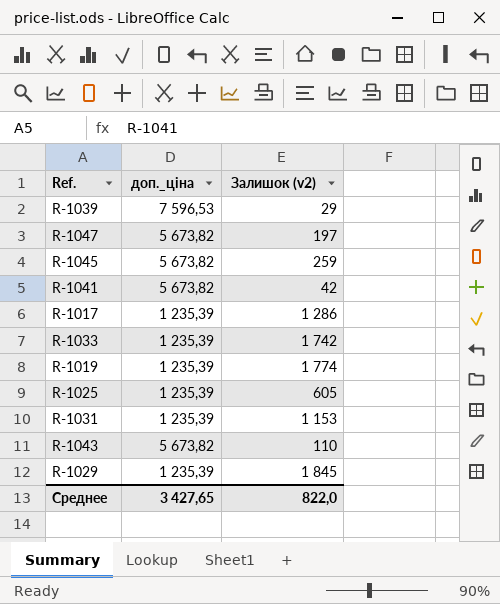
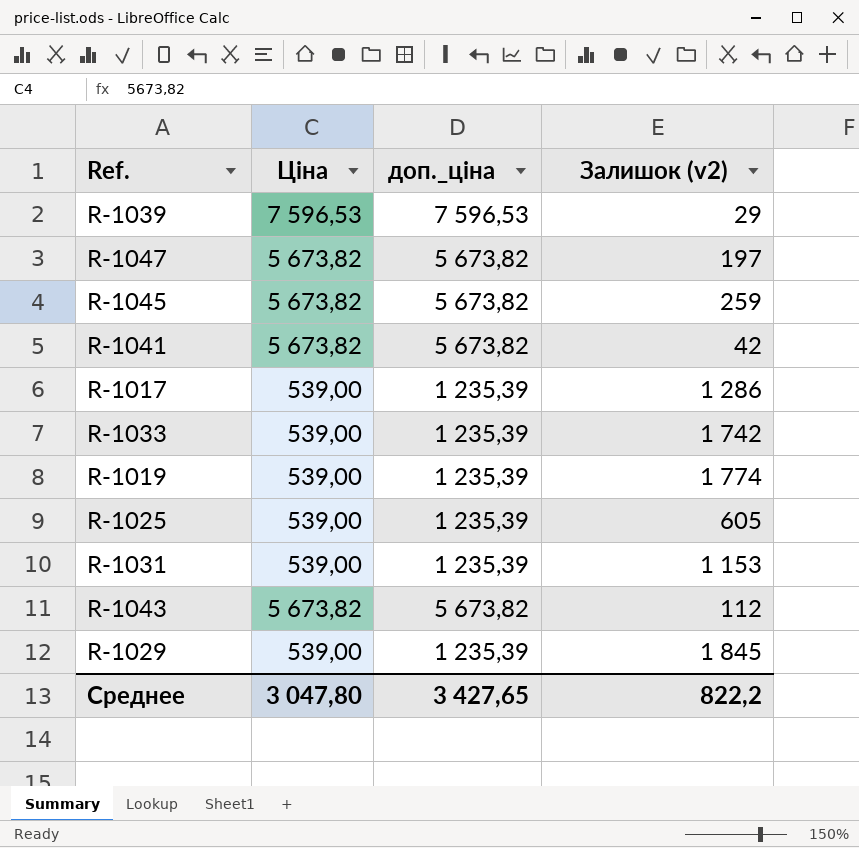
column Ціна | position: none -> 2
R-1043 | Залишок (v2): 110 -> 112
Среднее | Залишок (v2): 822,0 -> 822,2

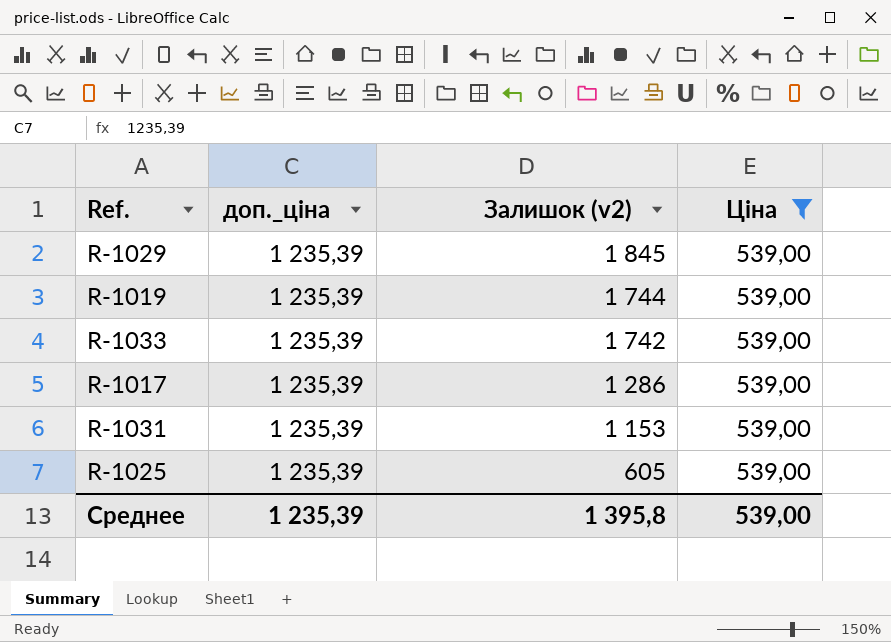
filter: none -> Ціна = 539,00
row order: none -> Залишок (v2) descending
column Ціна | position: 2 -> 4
R-1019 | Залишок (v2): 1 774 -> 1 744
Среднее | доп._ціна: 3 427,65 -> 1 235,39
Среднее | Залишок (v2): 822,2 -> 1 395,8
Среднее | Ціна: 3 047,80 -> 539,00

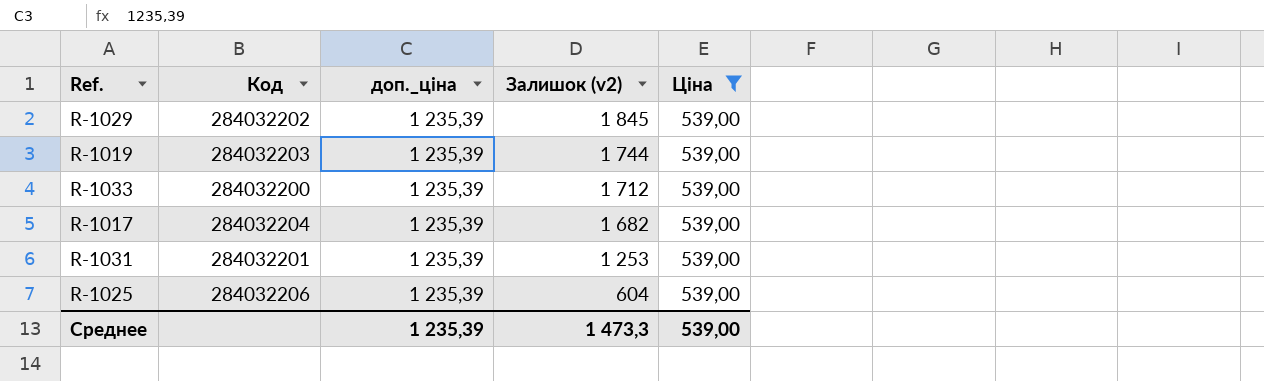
column Код | position: none -> 2
R-1033 | Залишок (v2): 1 742 -> 1 712
R-1017 | Залишок (v2): 1 286 -> 1 682
R-1031 | Залишок (v2): 1 153 -> 1 253
R-1025 | Залишок (v2): 605 -> 604
Среднее | Залишок (v2): 1 395,8 -> 1 473,3

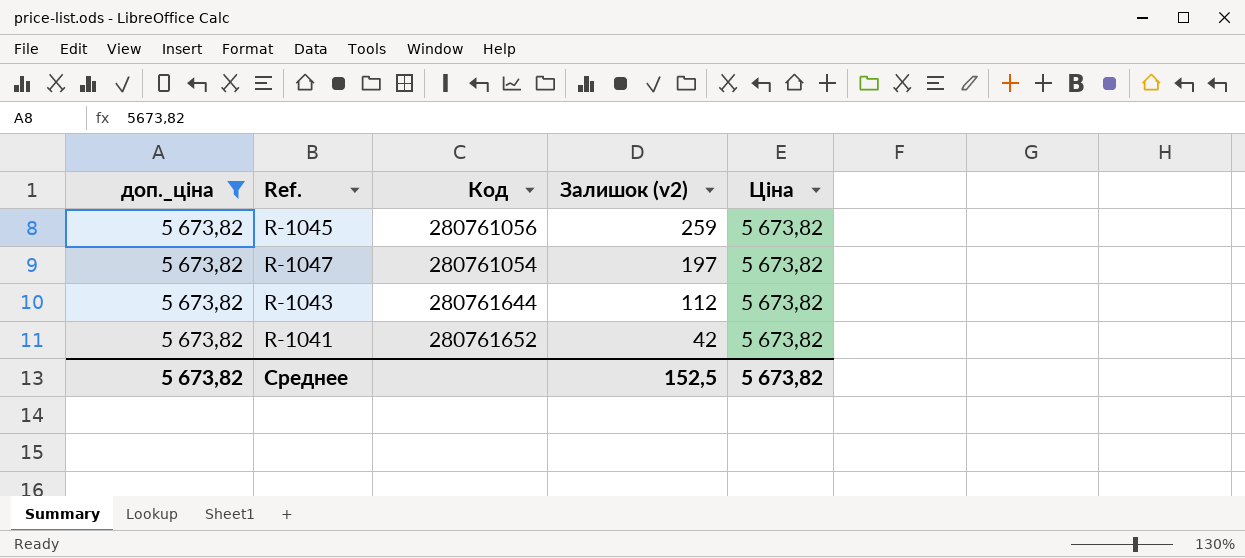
filter: Ціна = 539,00 -> доп._ціна = 5 673,82
column доп._ціна | position: 3 -> 1
Среднее | доп._ціна: 1 235,39 -> 5 673,82
Среднее | Залишок (v2): 1 473,3 -> 152,5
Среднее | Ціна: 539,00 -> 5 673,82

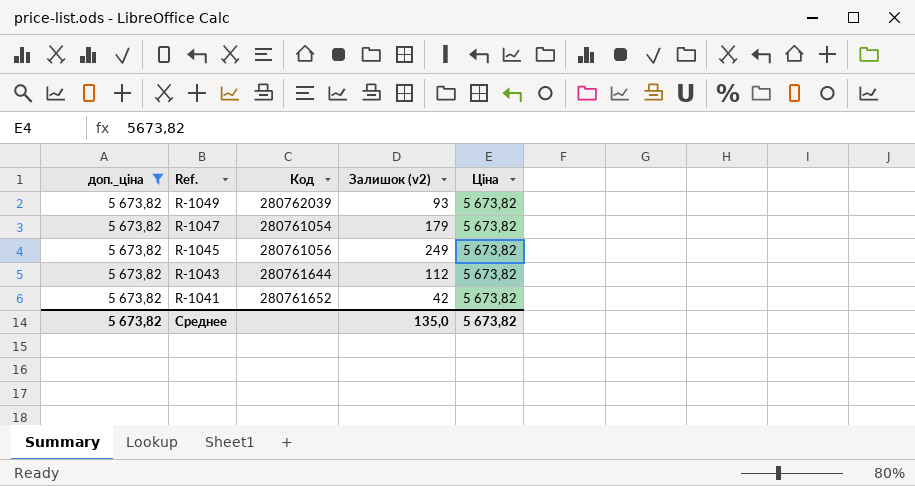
row order: Залишок (v2) descending -> Ref. descending
row R-1049: none -> 5 673,82 | 280762039 | 93 | 5 673,82
R-1047 | Залишок (v2): 197 -> 179
R-1045 | Залишок (v2): 259 -> 249
Среднее | Залишок (v2): 152,5 -> 135,0

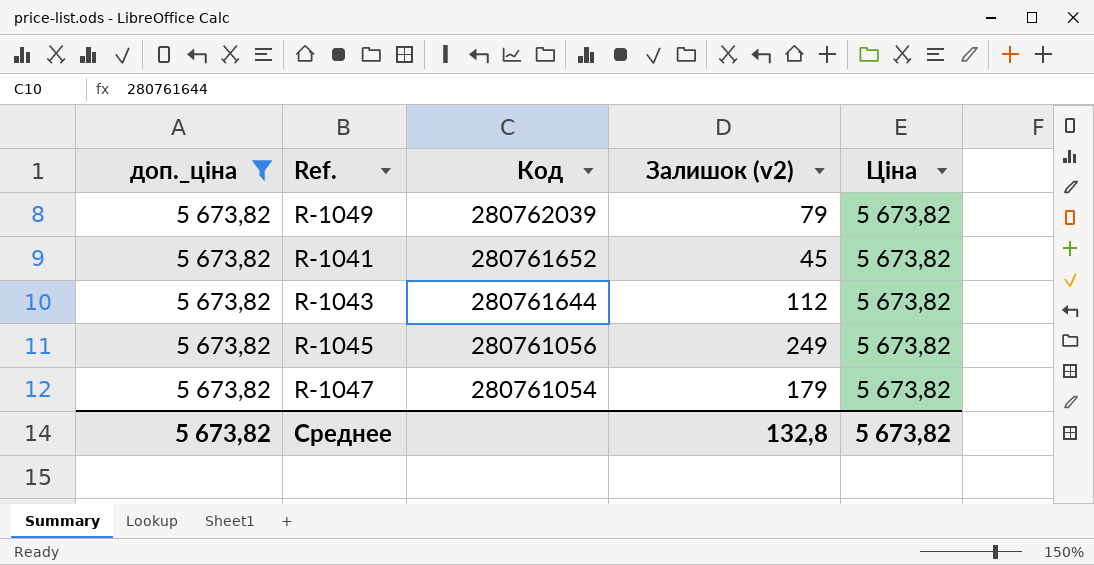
row order: Ref. descending -> Код descending
R-1049 | Залишок (v2): 93 -> 79
R-1041 | Залишок (v2): 42 -> 45
Среднее | Залишок (v2): 135,0 -> 132,8

